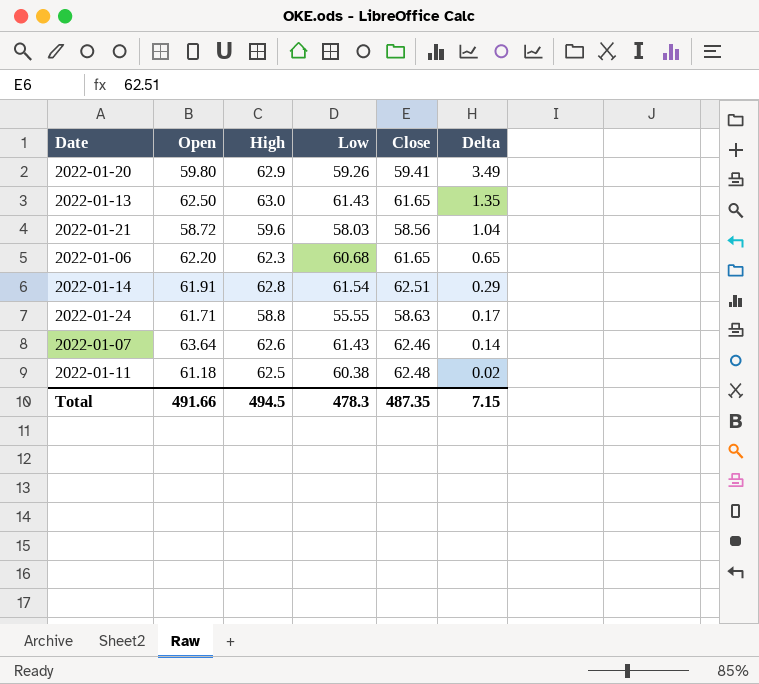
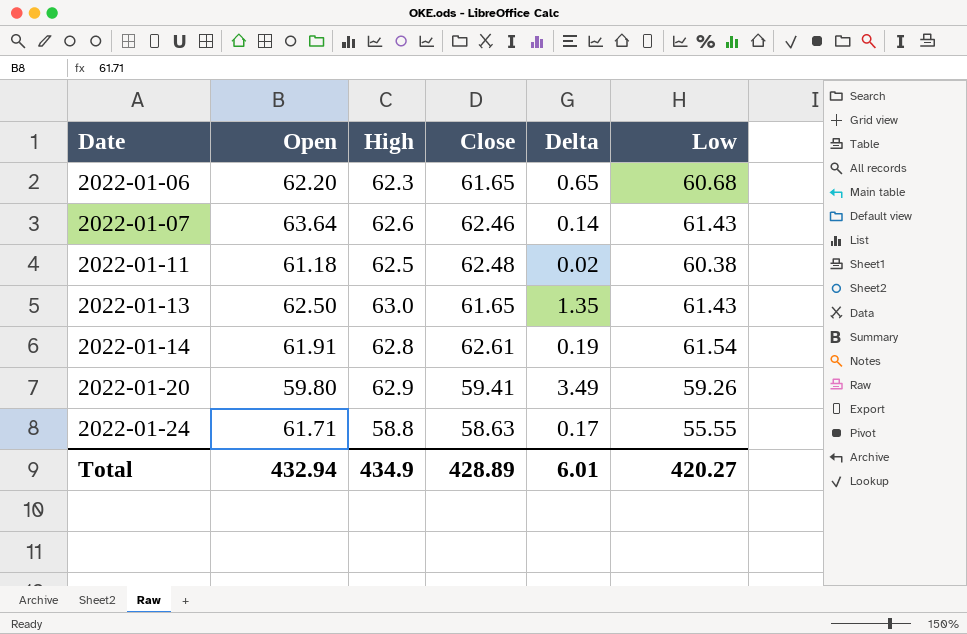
row order: Delta descending -> Date ascending
column Low | position: 4 -> 6
row 2022-01-21: 58.72 | 59.6 | 58.03 | 58.56 | 1.04 -> none
2022-01-14 | Close: 62.51 -> 62.61
2022-01-14 | Delta: 0.29 -> 0.19
Total | Open: 491.66 -> 432.94
Total | High: 494.5 -> 434.9
Total | Close: 487.35 -> 428.89
Total | Delta: 7.15 -> 6.01
Total | Low: 478.3 -> 420.27

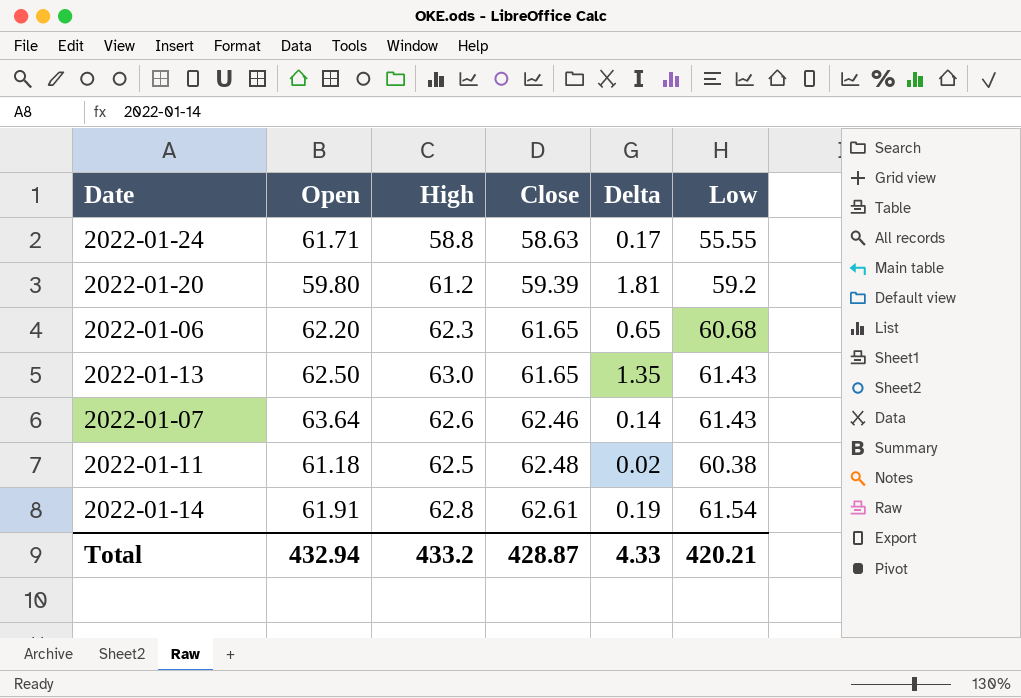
row order: Date ascending -> Close ascending
2022-01-20 | High: 62.9 -> 61.2
2022-01-20 | Close: 59.41 -> 59.39
2022-01-20 | Delta: 3.49 -> 1.81
2022-01-20 | Low: 59.26 -> 59.2
Total | High: 434.9 -> 433.2
Total | Close: 428.89 -> 428.87
Total | Delta: 6.01 -> 4.33
Total | Low: 420.27 -> 420.21

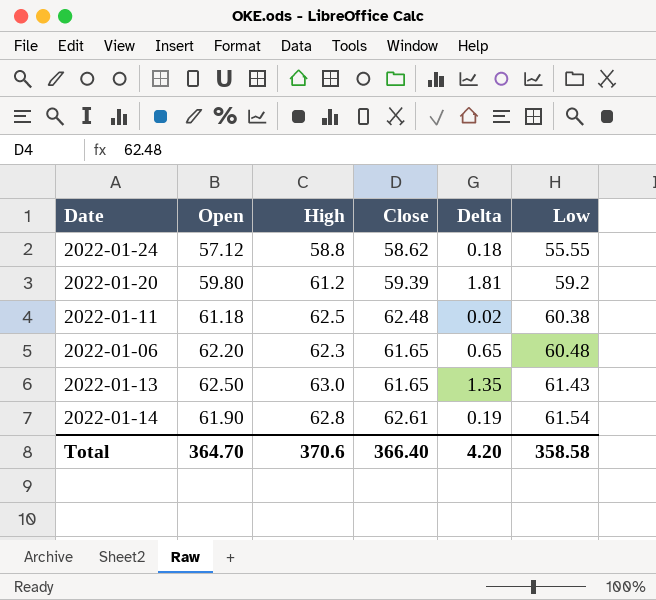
row order: Close ascending -> Low ascending
row 2022-01-07: 63.64 | 62.6 | 62.46 | 0.14 | 61.43 -> none
2022-01-24 | Open: 61.71 -> 57.12
2022-01-24 | Close: 58.63 -> 58.62
2022-01-24 | Delta: 0.17 -> 0.18
2022-01-06 | Low: 60.68 -> 60.48
2022-01-14 | Open: 61.91 -> 61.90
Total | Open: 432.94 -> 364.70
Total | High: 433.2 -> 370.6
Total | Close: 428.87 -> 366.40
Total | Delta: 4.33 -> 4.20
Total | Low: 420.21 -> 358.58

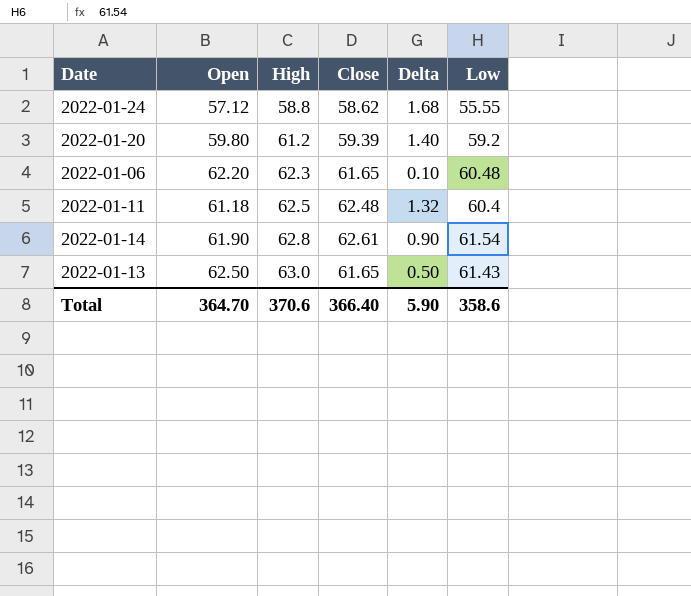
row order: Low ascending -> High ascending
column Delta | formula: [High] - [Close] -> [High] - [Open]
2022-01-11 | Low: 60.38 -> 60.4
Total | Delta: 4.20 -> 5.90
Total | Low: 358.58 -> 358.6

